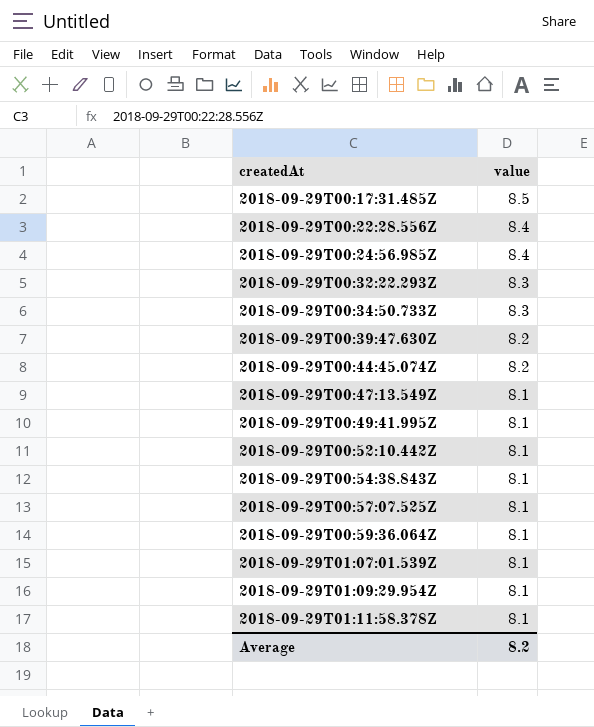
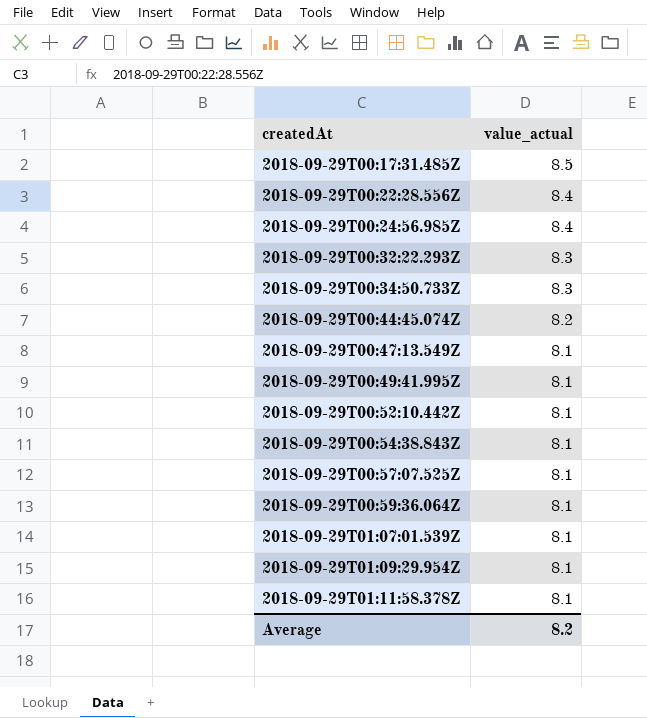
column name: value -> value_actual
row 2018-09-29T00:39:47.630Z: 8.2 -> none

